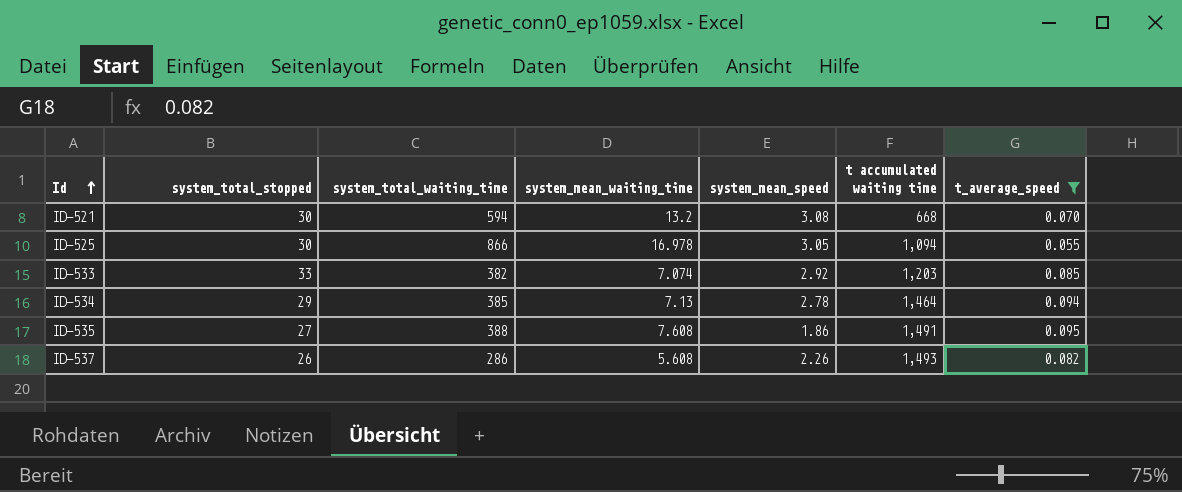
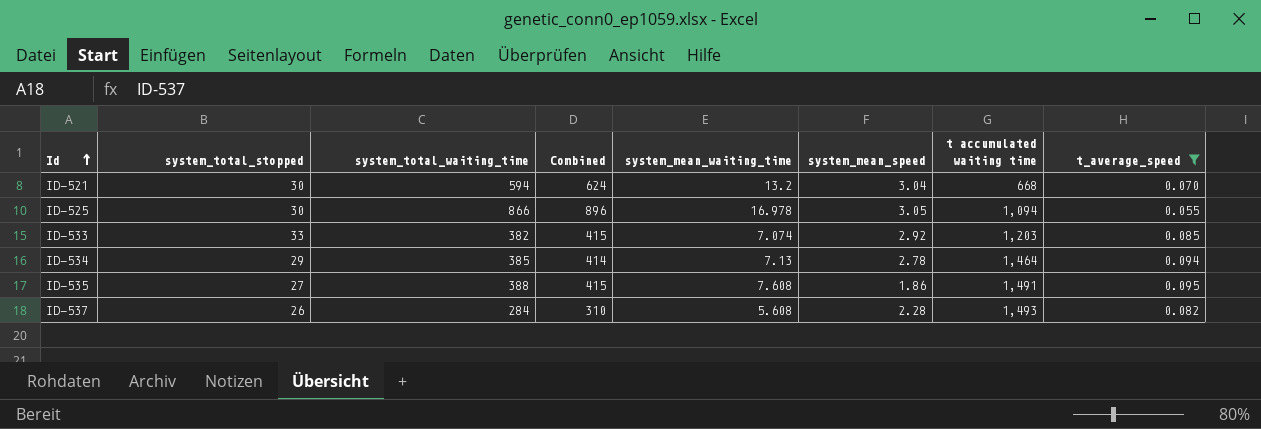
column Combined | formula: none -> [system_total_stopped] + [system_total_waiting_time]
ID-521 | system_mean_speed: 3.08 -> 3.04
ID-537 | system_total_waiting_time: 286 -> 284
ID-537 | system_mean_speed: 2.26 -> 2.28

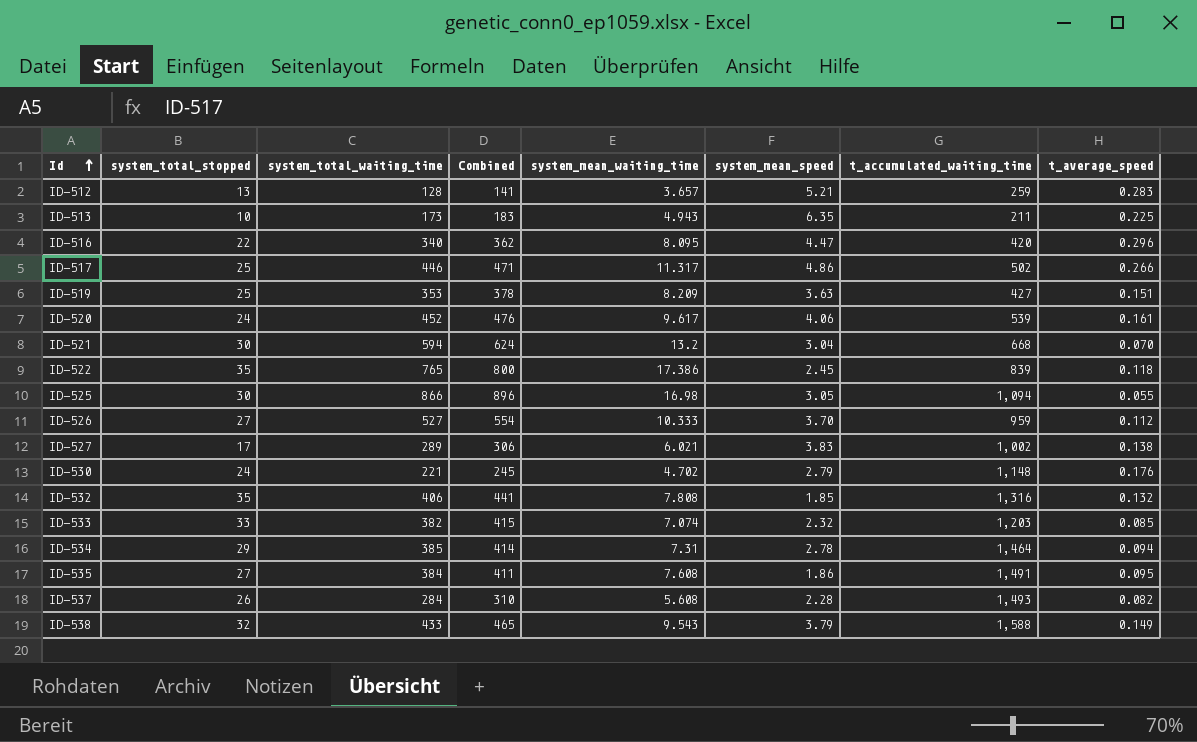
filter: t_average_speed <= 0.095 -> none
column name: t accumulated waiting time -> t_accumulated_waiting_time
ID-525 | system_mean_waiting_time: 16.978 -> 16.98
ID-533 | system_mean_speed: 2.92 -> 2.32
ID-534 | system_mean_waiting_time: 7.13 -> 7.31
ID-535 | system_total_waiting_time: 388 -> 384
ID-535 | Combined: 415 -> 411

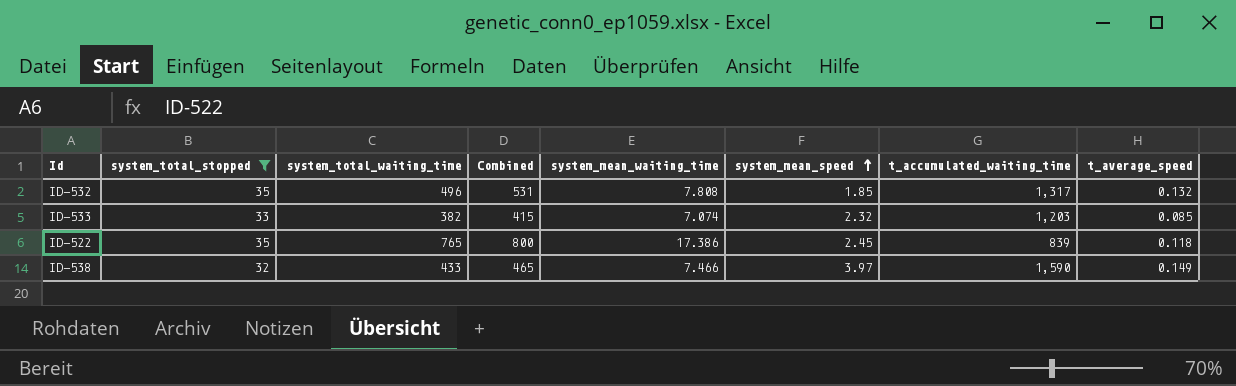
filter: none -> system_total_stopped >= 32
row order: Id ascending -> system_mean_speed ascending
ID-532 | system_total_waiting_time: 406 -> 496
ID-532 | Combined: 441 -> 531
ID-532 | t_accumulated_waiting_time: 1,316 -> 1,317
ID-538 | system_mean_waiting_time: 9.543 -> 7.466
ID-538 | system_mean_speed: 3.79 -> 3.97
ID-538 | t_accumulated_waiting_time: 1,588 -> 1,590

